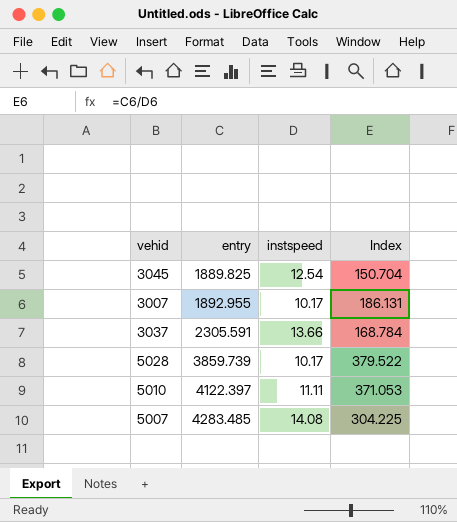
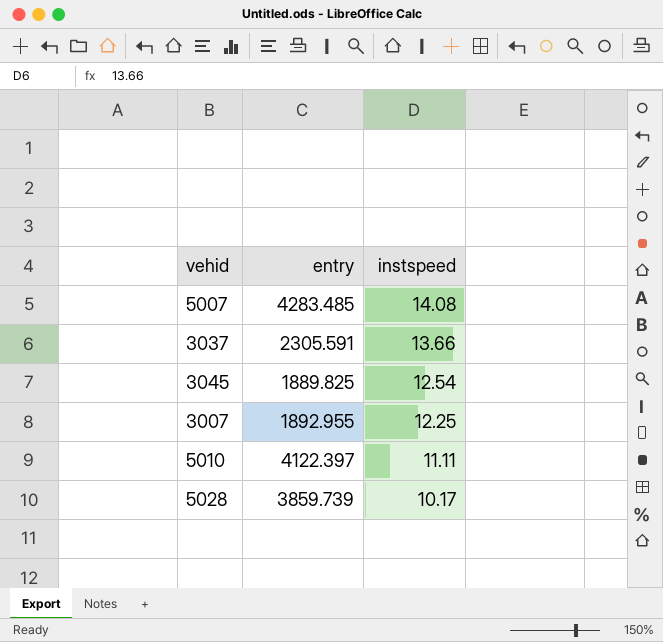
row order: entry ascending -> instspeed descending
column Index | formula: [entry] / [instspeed] -> none
3007 | instspeed: 10.17 -> 12.25

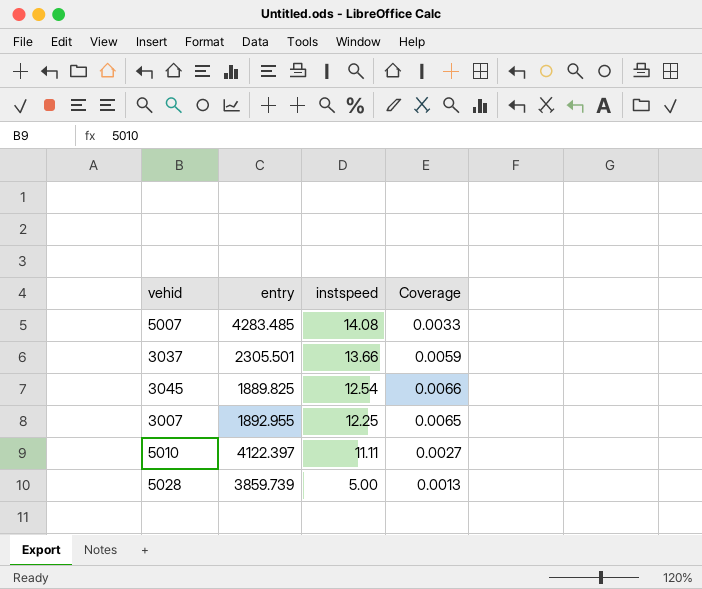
column Coverage | formula: none -> [instspeed] / [entry]
3037 | entry: 2305.591 -> 2305.501
5028 | instspeed: 10.17 -> 5.00

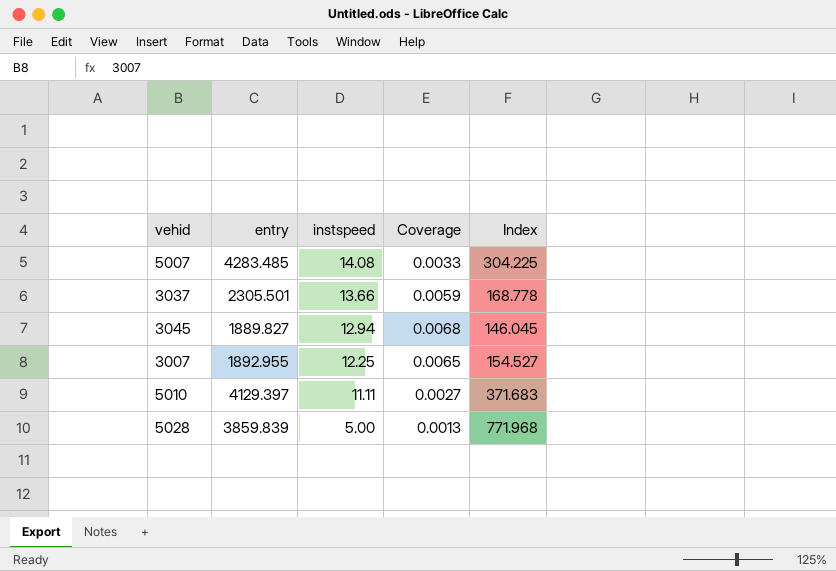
column Index | formula: none -> [entry] / [instspeed]
3045 | entry: 1889.825 -> 1889.827
3045 | instspeed: 12.54 -> 12.94
3045 | Coverage: 0.0066 -> 0.0068
5010 | entry: 4122.397 -> 4129.397
5028 | entry: 3859.739 -> 3859.839

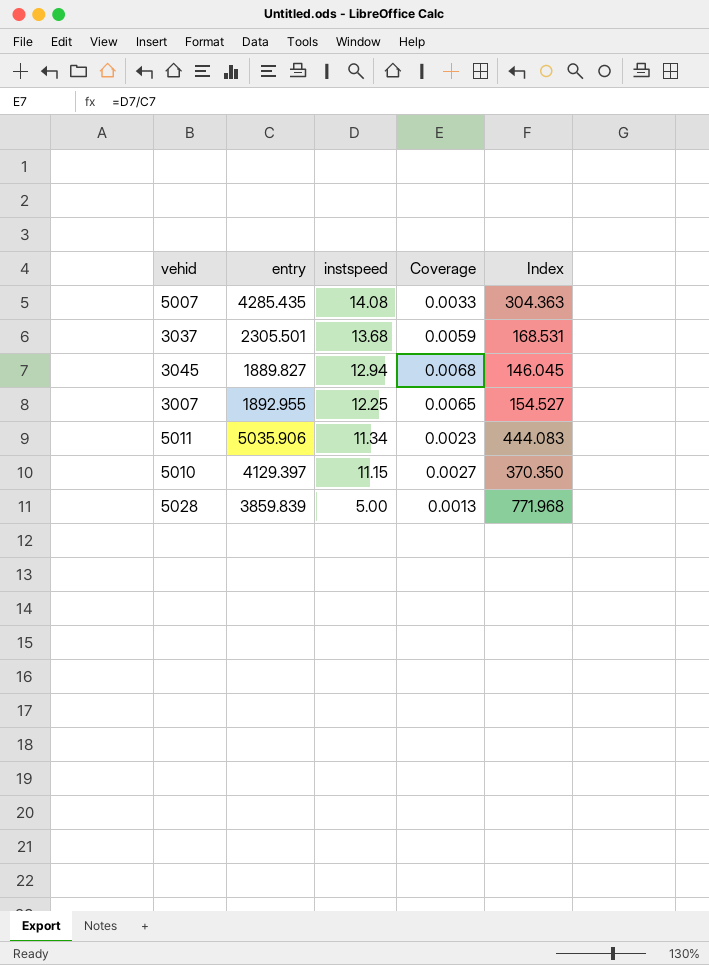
5007 | entry: 4283.485 -> 4285.435
5007 | Index: 304.225 -> 304.363
3037 | instspeed: 13.66 -> 13.68
3037 | Index: 168.778 -> 168.531
row 5011: none -> 5035.906 | 11.34 | 0.0023 | 444.083
5010 | instspeed: 11.11 -> 11.15
5010 | Index: 371.683 -> 370.350

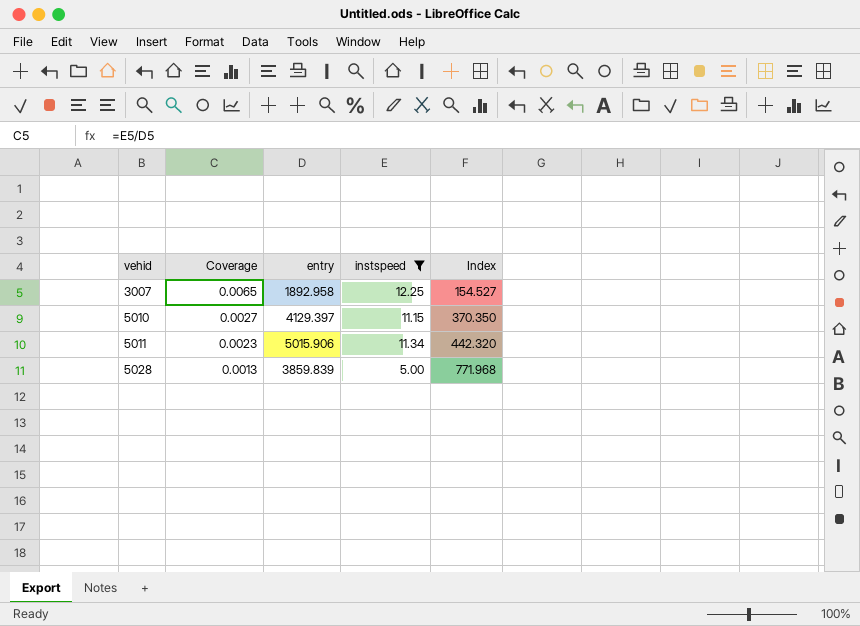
filter: none -> instspeed <= 12.25
row order: instspeed descending -> vehid ascending
column Coverage | position: 4 -> 2
3007 | entry: 1892.955 -> 1892.958
5011 | entry: 5035.906 -> 5015.906
5011 | Index: 444.083 -> 442.320

